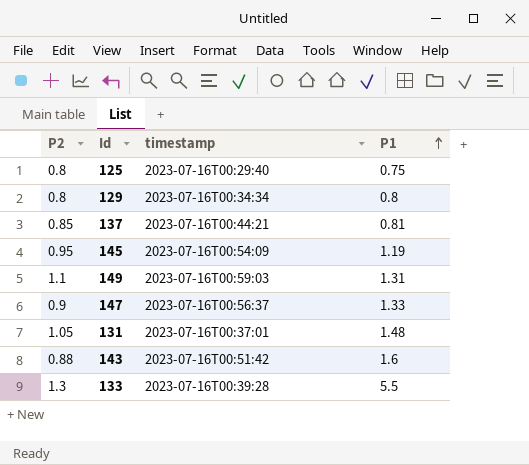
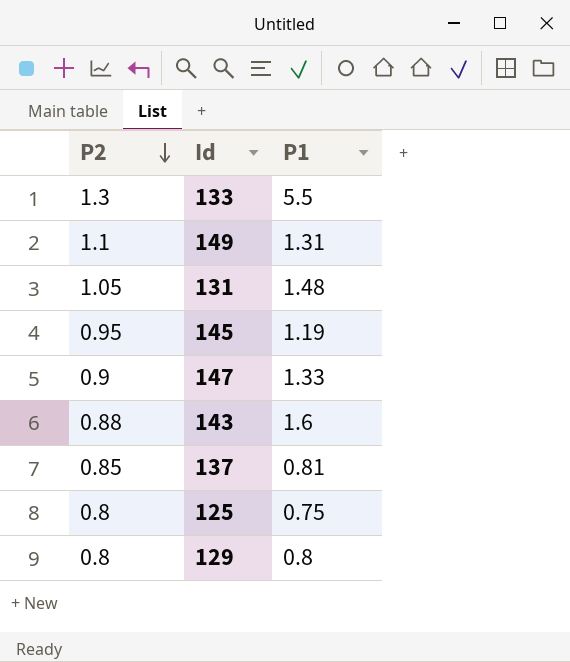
row order: P1 ascending -> P2 descending
column timestamp | position: 3 -> none

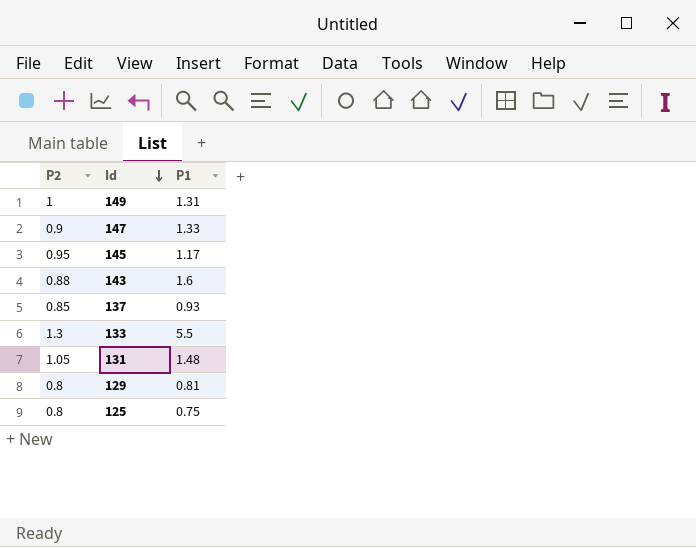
row order: P2 descending -> Id descending
149 | P2: 1.1 -> 1
145 | P1: 1.19 -> 1.17
137 | P1: 0.81 -> 0.93
129 | P1: 0.8 -> 0.81

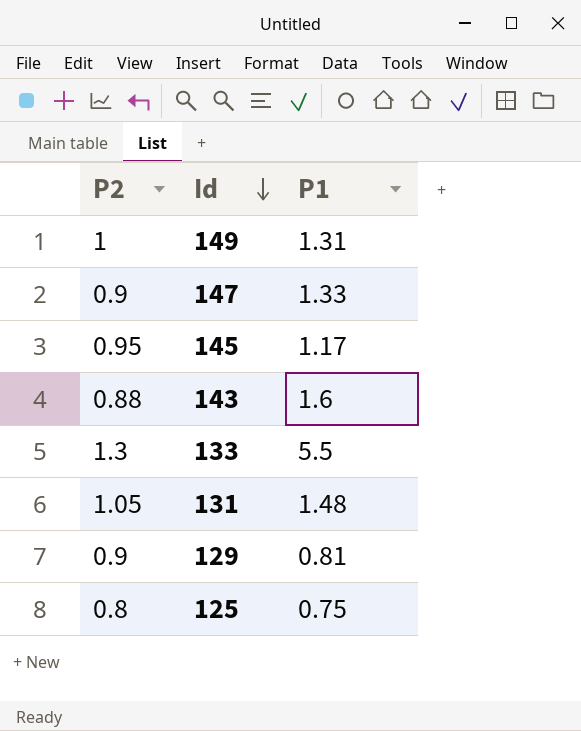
row 137: 0.85 | 0.93 -> none
129 | P2: 0.8 -> 0.9

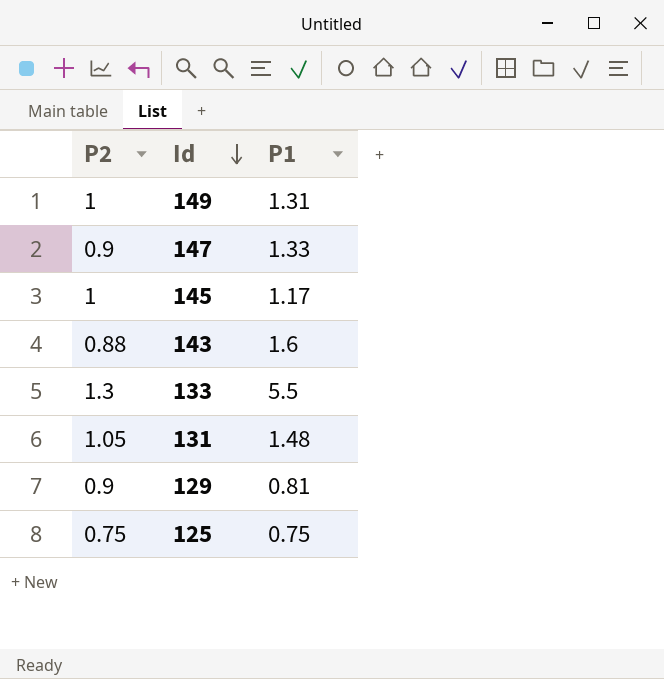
145 | P2: 0.95 -> 1
125 | P2: 0.8 -> 0.75

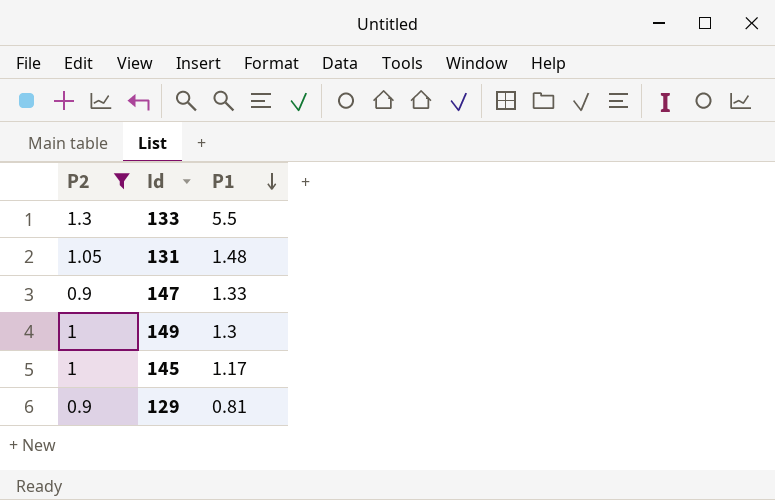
filter: none -> P2 >= 0.9
row order: Id descending -> P1 descending
149 | P1: 1.31 -> 1.3

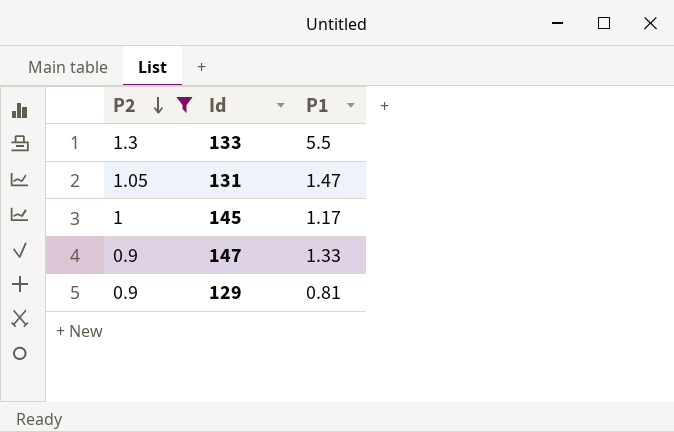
row order: P1 descending -> P2 descending
row 149: 1 | 1.3 -> none
131 | P1: 1.48 -> 1.47

